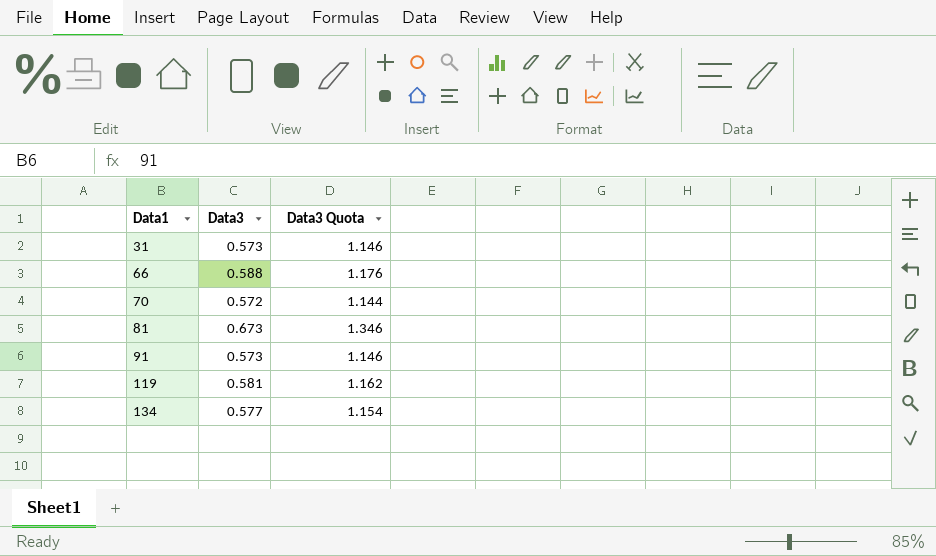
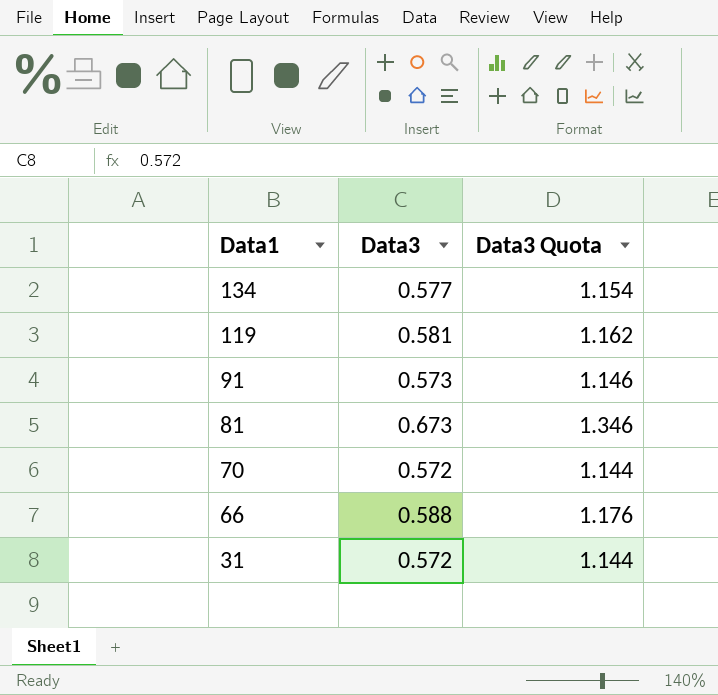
row order: Data1 ascending -> Data1 descending
31 | Data3: 0.573 -> 0.572
31 | Data3 Quota: 1.146 -> 1.144

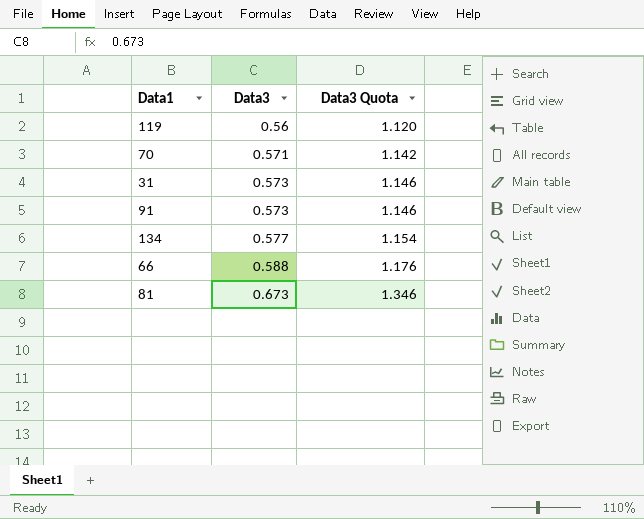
row order: Data1 descending -> Data3 ascending
119 | Data3: 0.581 -> 0.56
119 | Data3 Quota: 1.162 -> 1.120
70 | Data3: 0.572 -> 0.571
70 | Data3 Quota: 1.144 -> 1.142
31 | Data3: 0.572 -> 0.573
31 | Data3 Quota: 1.144 -> 1.146

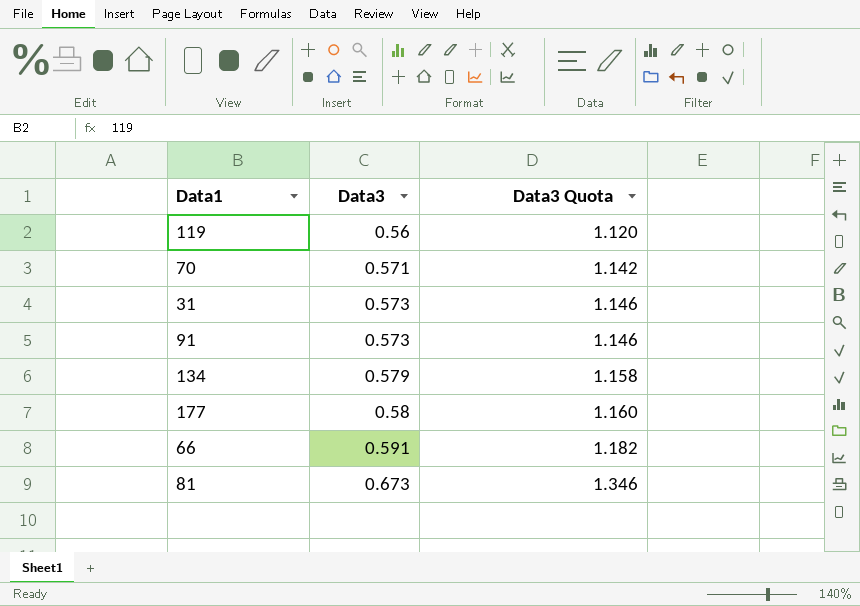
134 | Data3: 0.577 -> 0.579
134 | Data3 Quota: 1.154 -> 1.158
row 177: none -> 0.58 | 1.160
66 | Data3: 0.588 -> 0.591
66 | Data3 Quota: 1.176 -> 1.182

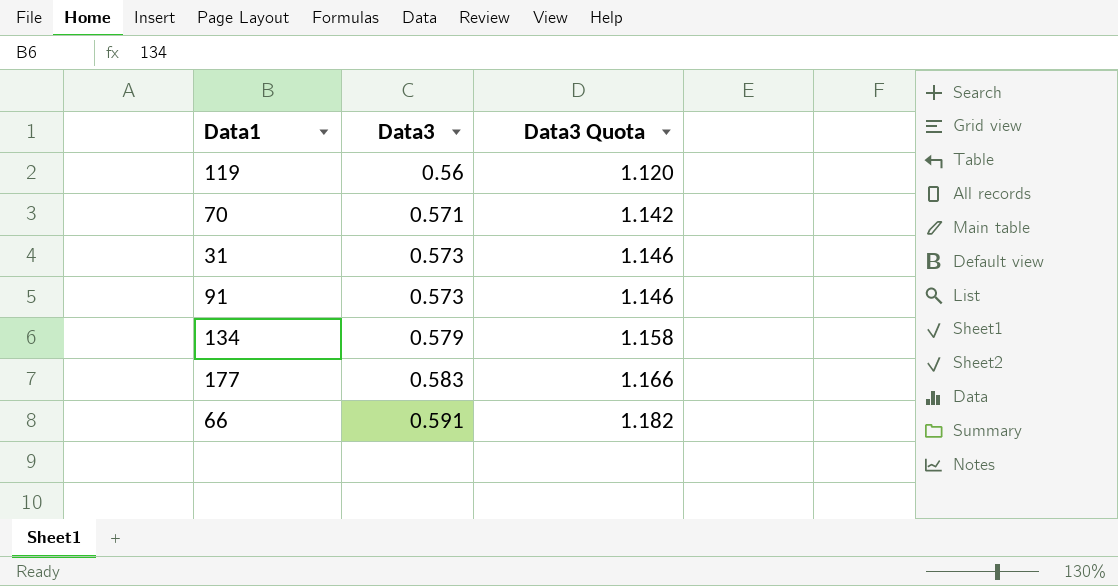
row 81: 0.673 | 1.346 -> none
177 | Data3: 0.58 -> 0.583
177 | Data3 Quota: 1.160 -> 1.166

